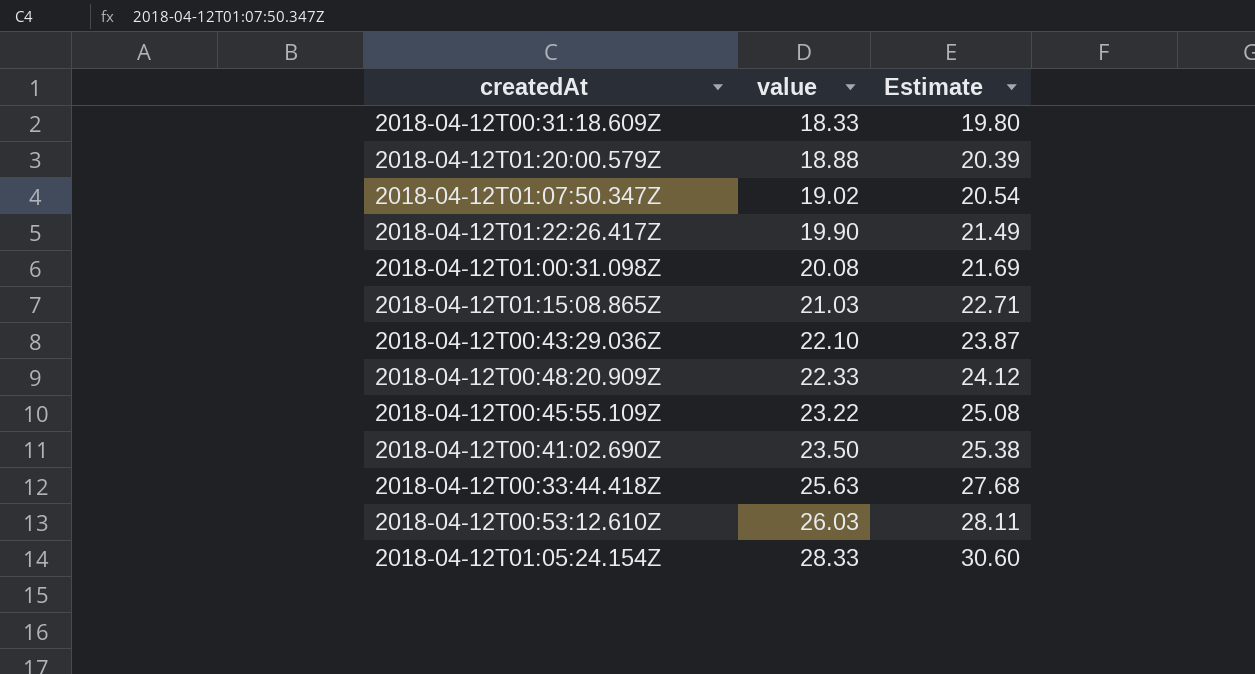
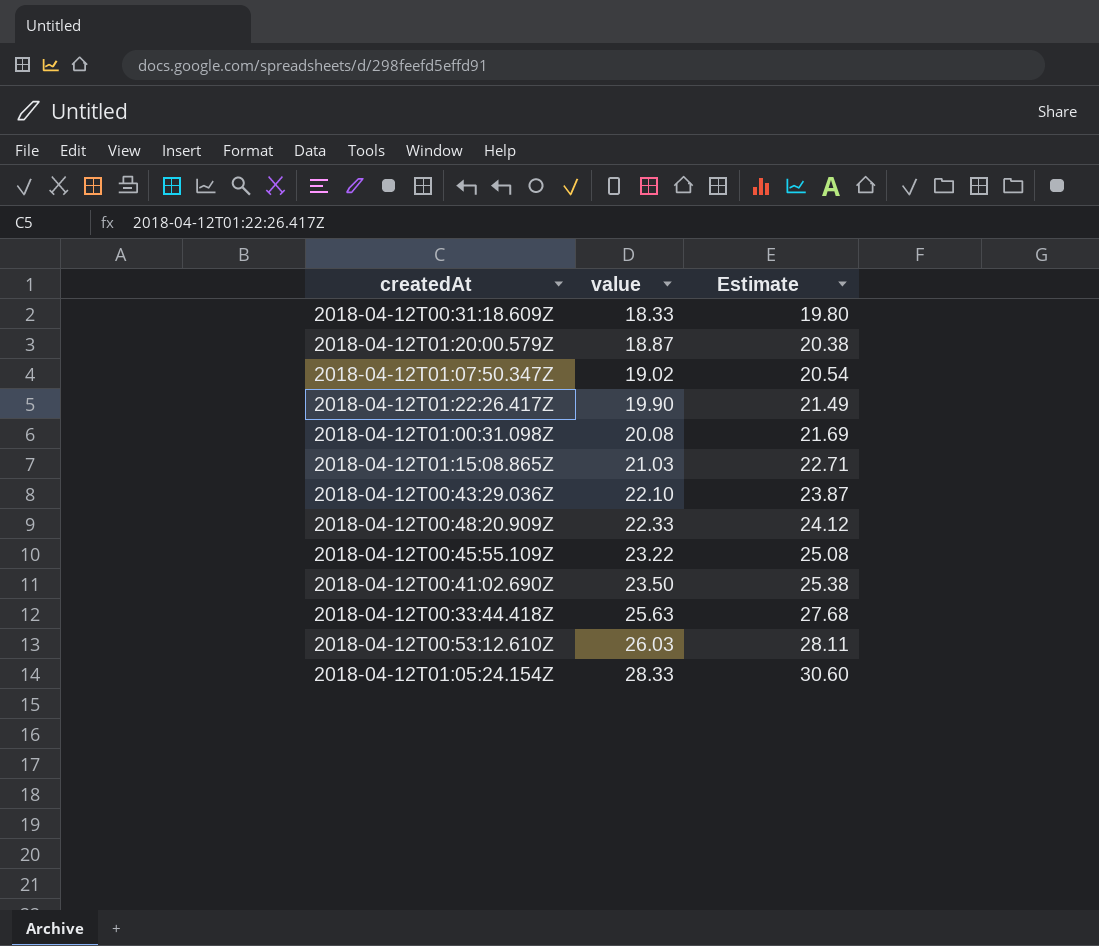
2018-04-12T01:20:00.579Z | value: 18.88 -> 18.87
2018-04-12T01:20:00.579Z | Estimate: 20.39 -> 20.38

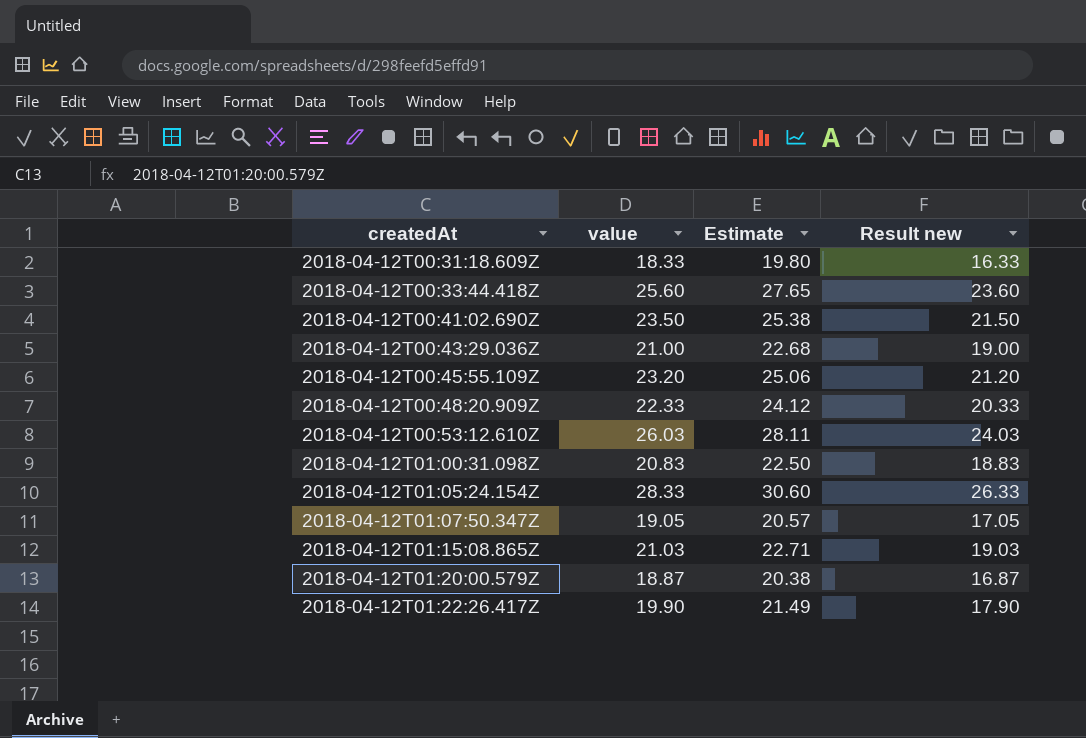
row order: value ascending -> createdAt ascending
column Result new | formula: none -> [value] - 2
2018-04-12T00:33:44.418Z | value: 25.63 -> 25.60
2018-04-12T00:33:44.418Z | Estimate: 27.68 -> 27.65
2018-04-12T00:43:29.036Z | value: 22.10 -> 21.00
2018-04-12T00:43:29.036Z | Estimate: 23.87 -> 22.68
2018-04-12T00:45:55.109Z | value: 23.22 -> 23.20
2018-04-12T00:45:55.109Z | Estimate: 25.08 -> 25.06
2018-04-12T01:00:31.098Z | value: 20.08 -> 20.83
2018-04-12T01:00:31.098Z | Estimate: 21.69 -> 22.50
2018-04-12T01:07:50.347Z | value: 19.02 -> 19.05
2018-04-12T01:07:50.347Z | Estimate: 20.54 -> 20.57

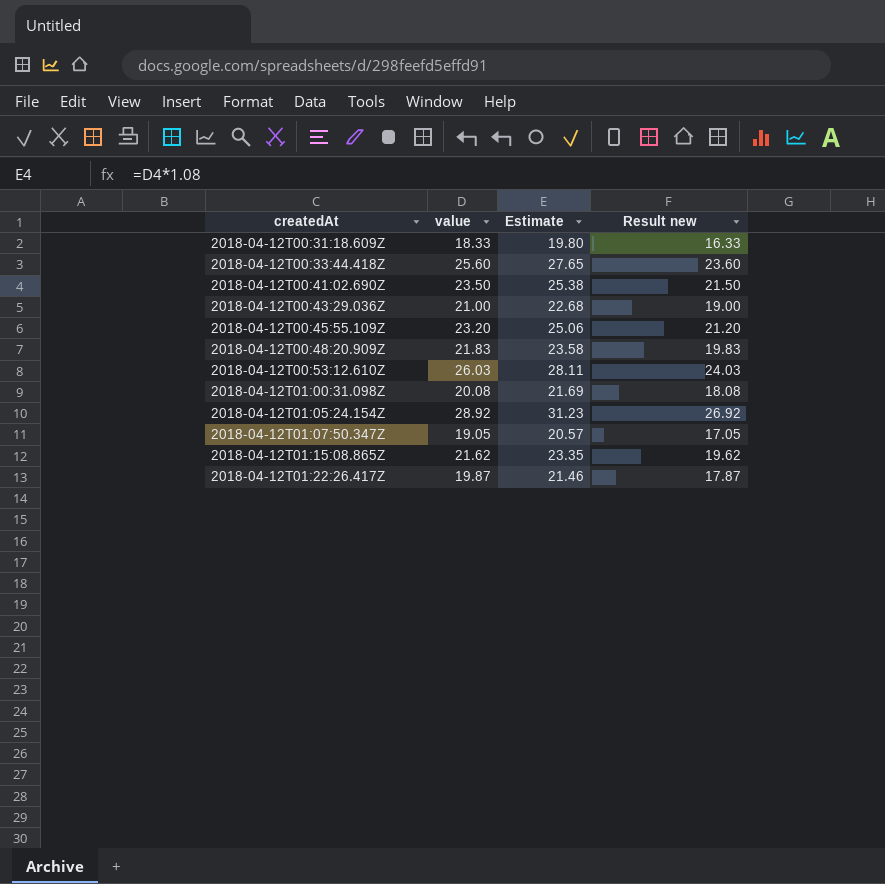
row 2018-04-12T01:20:00.579Z: 18.87 | 20.38 | 16.87 -> none
2018-04-12T00:48:20.909Z | value: 22.33 -> 21.83
2018-04-12T00:48:20.909Z | Estimate: 24.12 -> 23.58
2018-04-12T00:48:20.909Z | Result new: 20.33 -> 19.83
2018-04-12T01:00:31.098Z | value: 20.83 -> 20.08
2018-04-12T01:00:31.098Z | Estimate: 22.50 -> 21.69
2018-04-12T01:00:31.098Z | Result new: 18.83 -> 18.08
2018-04-12T01:05:24.154Z | value: 28.33 -> 28.92
2018-04-12T01:05:24.154Z | Estimate: 30.60 -> 31.23
2018-04-12T01:05:24.154Z | Result new: 26.33 -> 26.92
2018-04-12T01:15:08.865Z | value: 21.03 -> 21.62
2018-04-12T01:15:08.865Z | Estimate: 22.71 -> 23.35
2018-04-12T01:15:08.865Z | Result new: 19.03 -> 19.62
2018-04-12T01:22:26.417Z | value: 19.90 -> 19.87
2018-04-12T01:22:26.417Z | Estimate: 21.49 -> 21.46
2018-04-12T01:22:26.417Z | Result new: 17.90 -> 17.87

